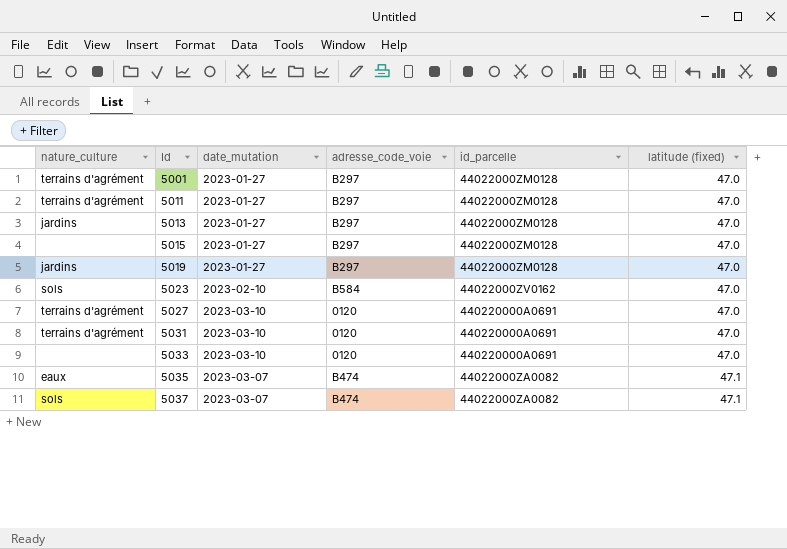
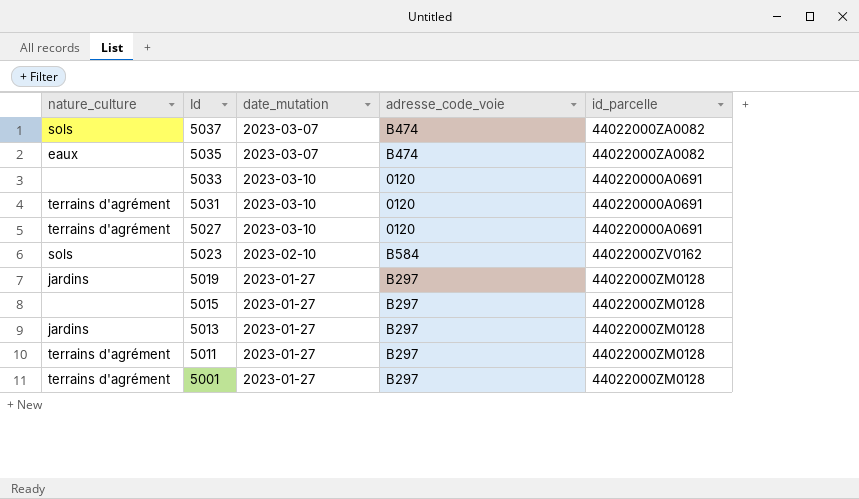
row order: Id ascending -> Id descending
column latitude (fixed) | position: 6 -> none

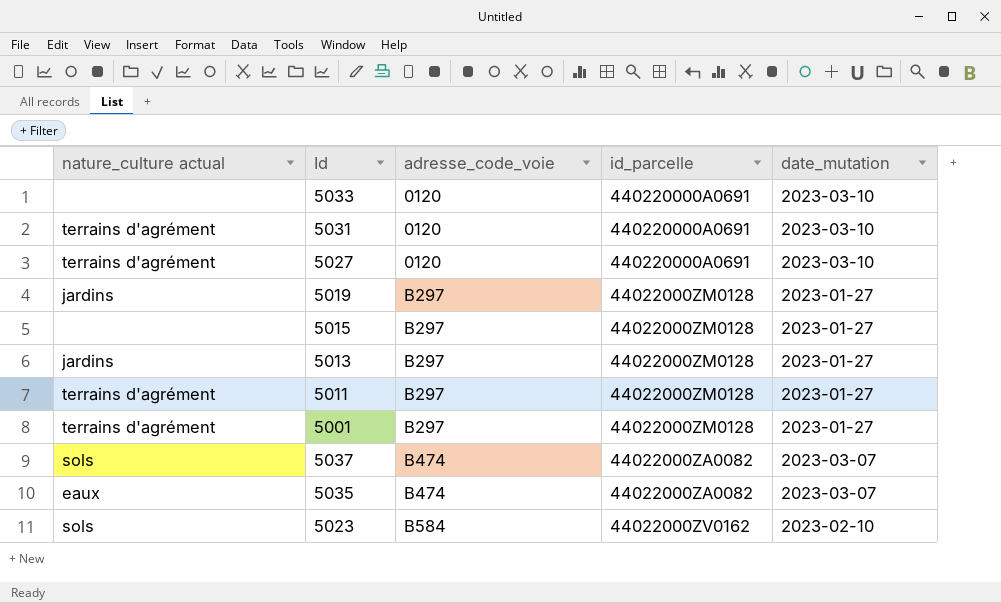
row order: Id descending -> adresse_code_voie ascending
column name: nature_culture -> nature_culture actual
column date_mutation | position: 3 -> 5

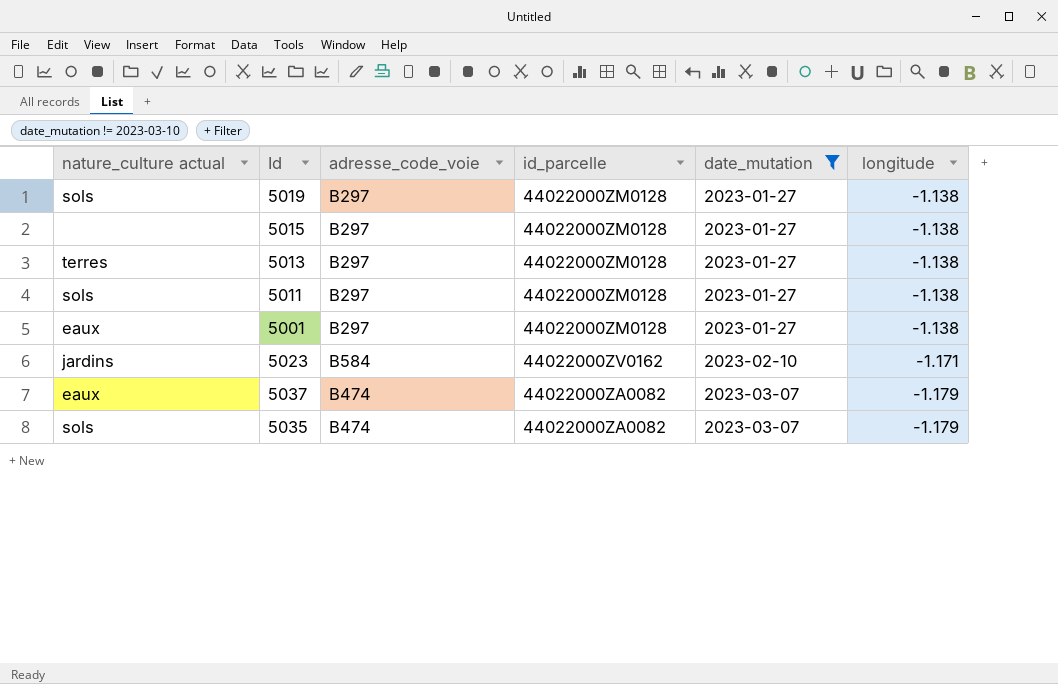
filter: none -> date_mutation != 2023-03-10
row order: adresse_code_voie ascending -> date_mutation ascending
column longitude | position: none -> 6
5019 | nature_culture actual: jardins -> sols
5013 | nature_culture actual: jardins -> terres
5011 | nature_culture actual: terrains d'agrément -> sols
5001 | nature_culture actual: terrains d'agrément -> eaux
5023 | nature_culture actual: sols -> jardins
5037 | nature_culture actual: sols -> eaux
5035 | nature_culture actual: eaux -> sols

